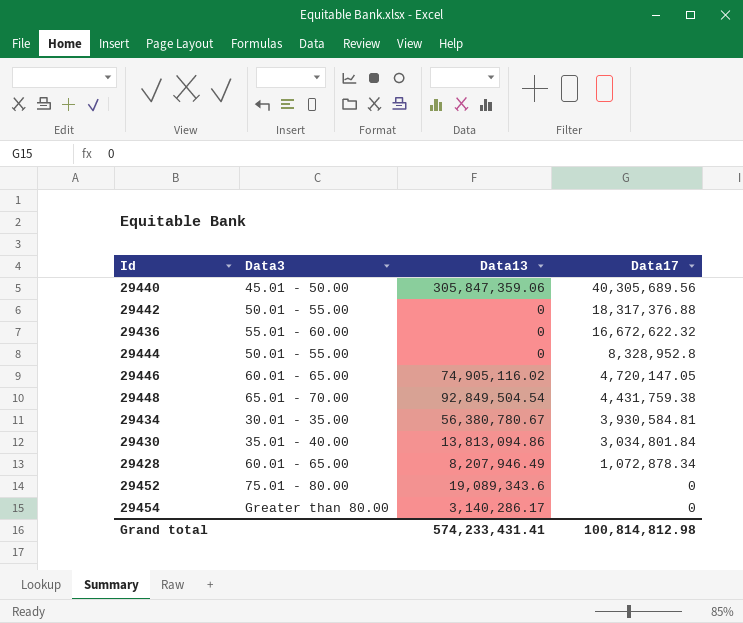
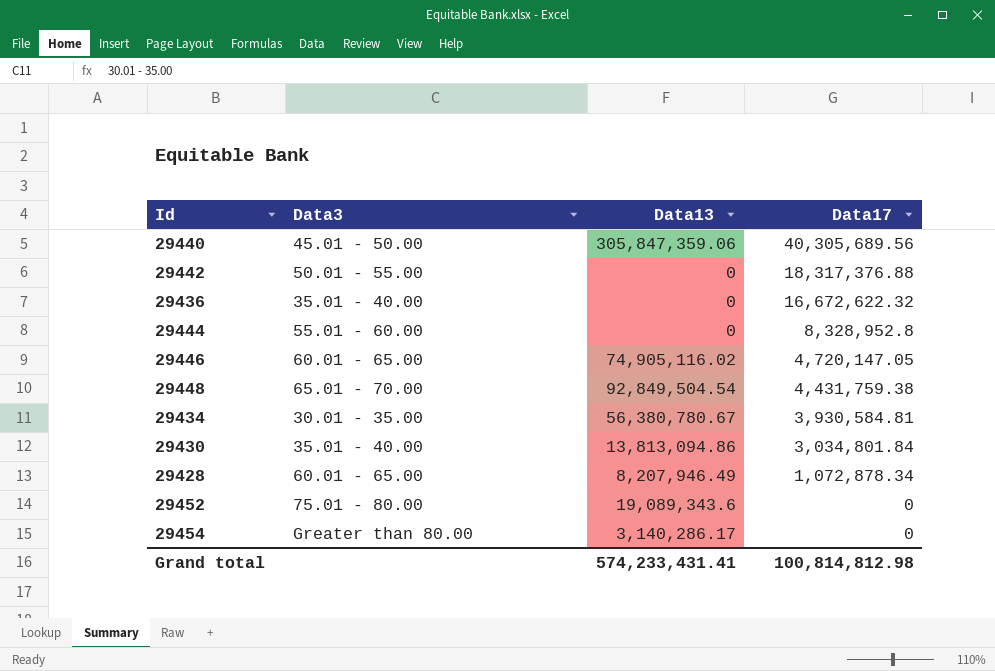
29436 | Data3: 55.01 - 60.00 -> 35.01 - 40.00
29444 | Data3: 50.01 - 55.00 -> 55.01 - 60.00

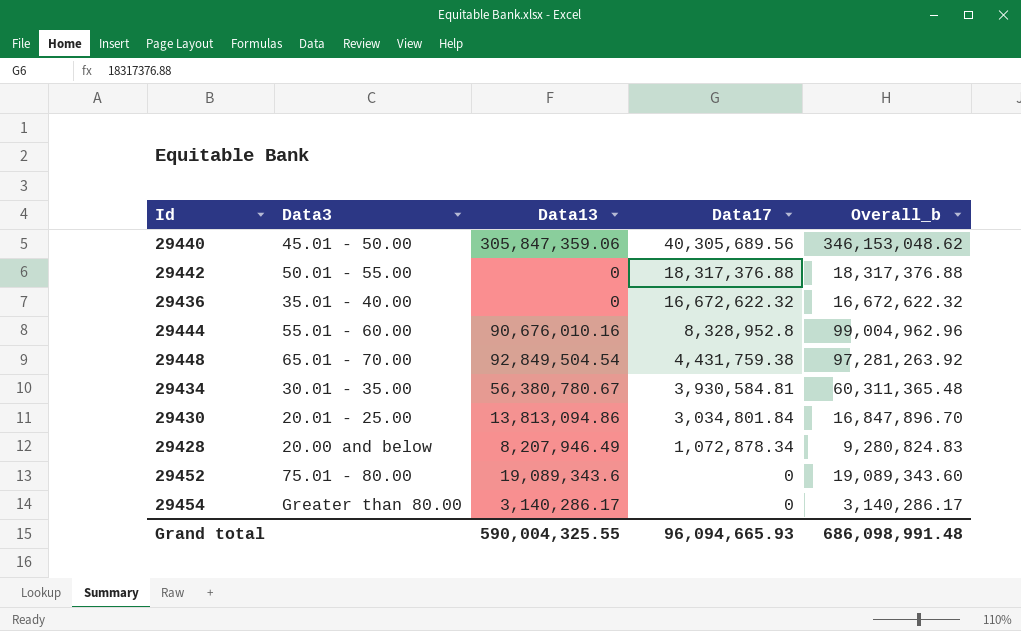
column Overall_b | formula: none -> [Data13] + [Data17]
row 29446: 60.01 - 65.00 | 74,905,116.02 | 4,720,147.05 -> none
29444 | Data13: 0 -> 90,676,010.16
29430 | Data3: 35.01 - 40.00 -> 20.01 - 25.00
29428 | Data3: 60.01 - 65.00 -> 20.00 and below
Grand total | Data13: 574,233,431.41 -> 590,004,325.55
Grand total | Data17: 100,814,812.98 -> 96,094,665.93

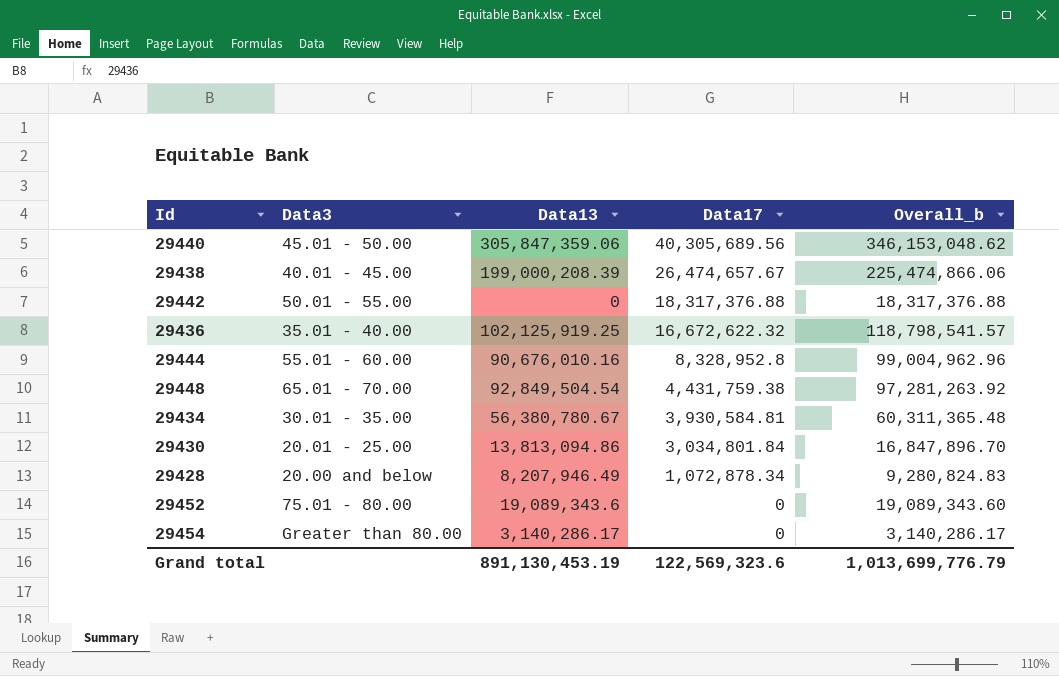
row 29438: none -> 40.01 - 45.00 | 199,000,208.39 | 26,474,657.67 | 225,474,866.06
29436 | Data13: 0 -> 102,125,919.25
29436 | Overall_b: 16,672,622.32 -> 118,798,541.57
Grand total | Data13: 590,004,325.55 -> 891,130,453.19
Grand total | Data17: 96,094,665.93 -> 122,569,323.6
Grand total | Overall_b: 686,098,991.48 -> 1,013,699,776.79

